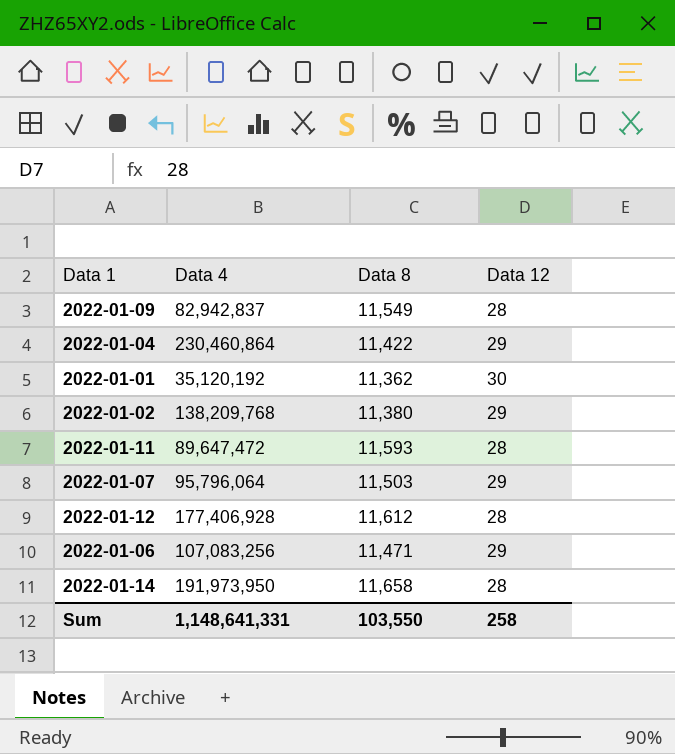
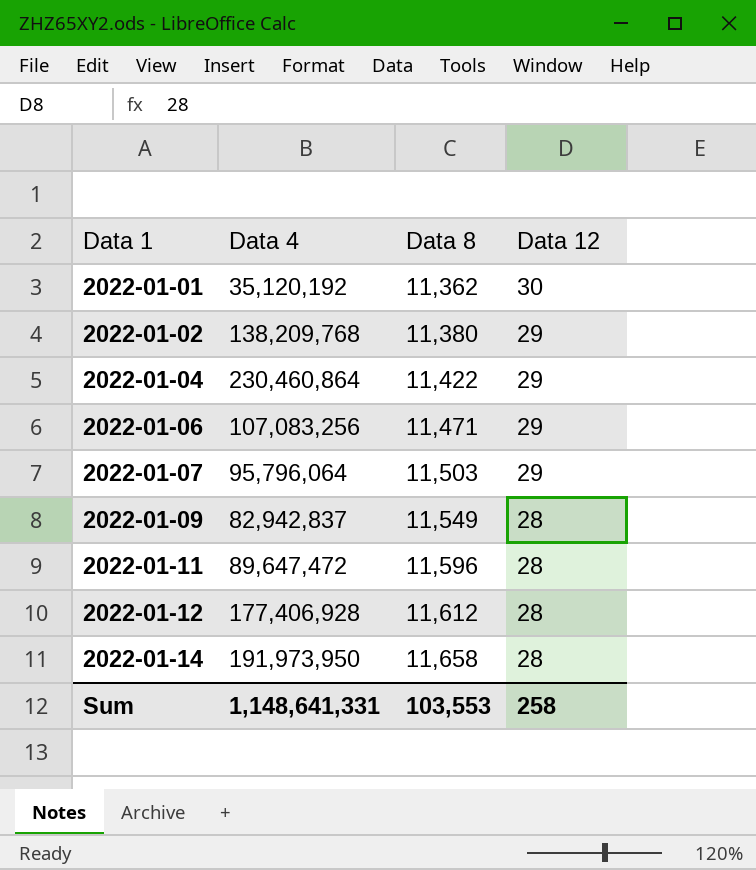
row order: none -> Data 1 ascending
2022-01-11 | Data 8: 11,593 -> 11,596
Sum | Data 8: 103,550 -> 103,553

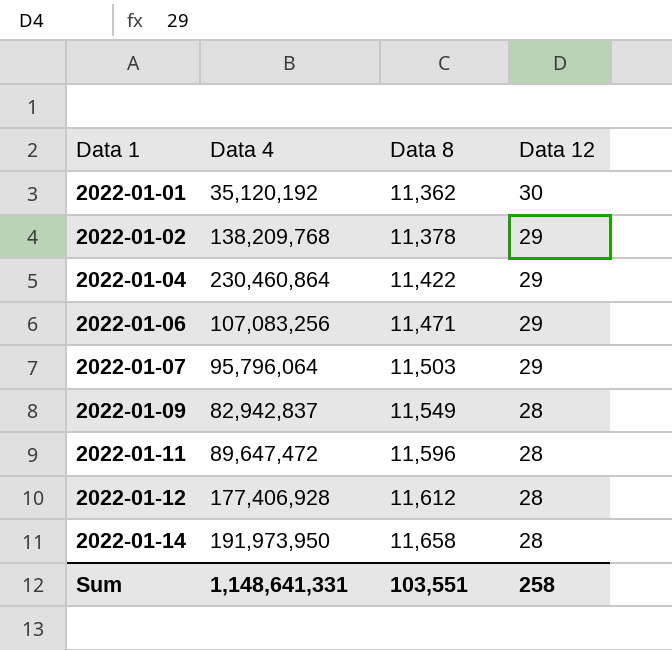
2022-01-02 | Data 8: 11,380 -> 11,378
Sum | Data 8: 103,553 -> 103,551

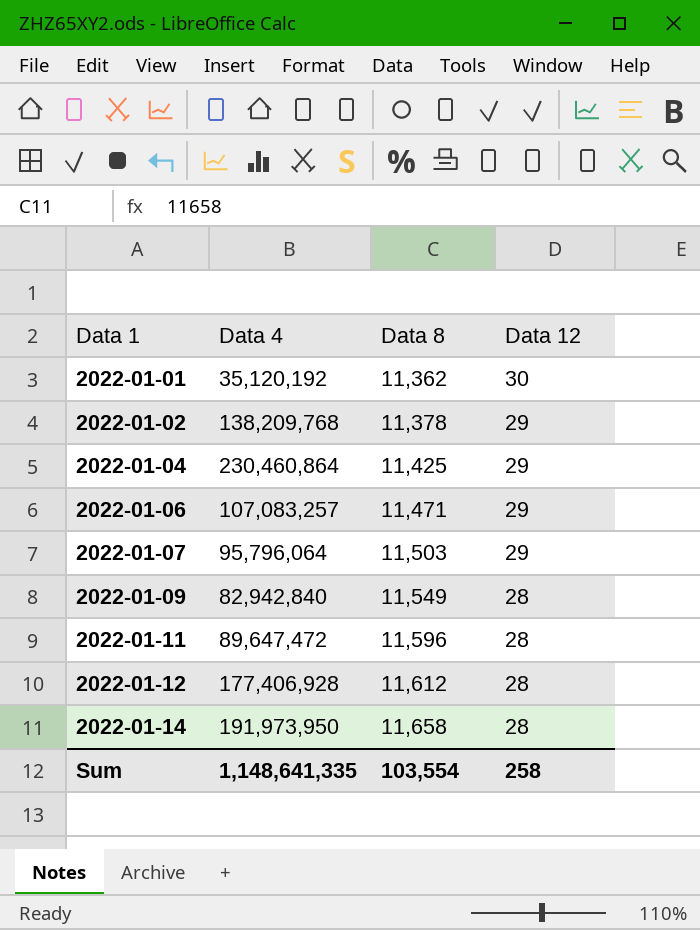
2022-01-04 | Data 8: 11,422 -> 11,425
2022-01-06 | Data 4: 107,083,256 -> 107,083,257
2022-01-09 | Data 4: 82,942,837 -> 82,942,840
Sum | Data 4: 1,148,641,331 -> 1,148,641,335
Sum | Data 8: 103,551 -> 103,554

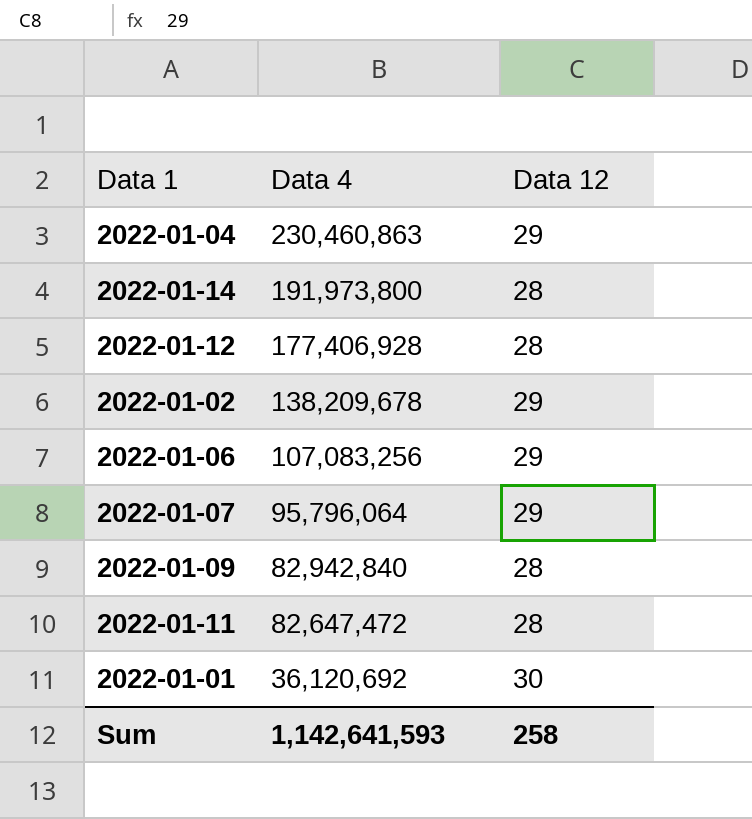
row order: Data 1 ascending -> Data 4 descending
column Data 8 | position: 3 -> none
2022-01-04 | Data 4: 230,460,864 -> 230,460,863
2022-01-14 | Data 4: 191,973,950 -> 191,973,800
2022-01-02 | Data 4: 138,209,768 -> 138,209,678
2022-01-06 | Data 4: 107,083,257 -> 107,083,256
2022-01-11 | Data 4: 89,647,472 -> 82,647,472
2022-01-01 | Data 4: 35,120,192 -> 36,120,692
Sum | Data 4: 1,148,641,335 -> 1,142,641,593

